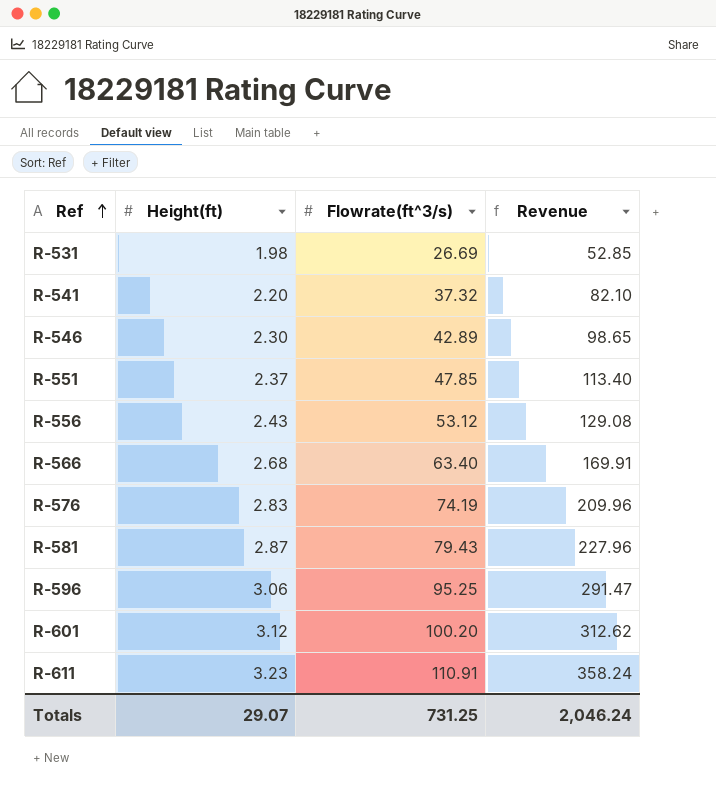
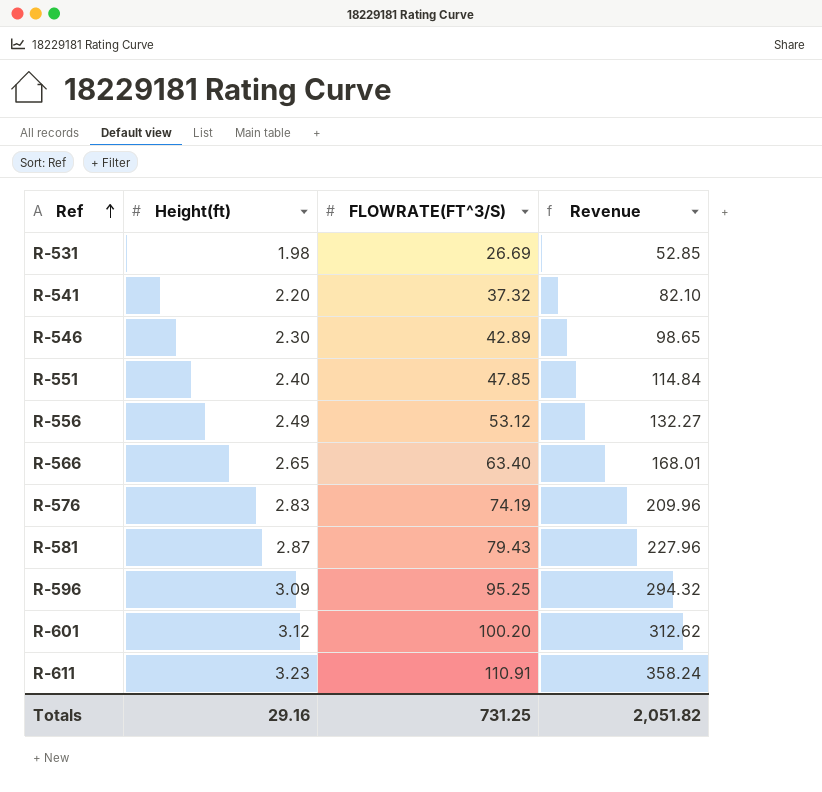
column name: Flowrate(ft^3/s) -> FLOWRATE(FT^3/S)
R-551 | Height(ft): 2.37 -> 2.40
R-551 | Revenue: 113.40 -> 114.84
R-556 | Height(ft): 2.43 -> 2.49
R-556 | Revenue: 129.08 -> 132.27
R-566 | Height(ft): 2.68 -> 2.65
R-566 | Revenue: 169.91 -> 168.01
R-596 | Height(ft): 3.06 -> 3.09
R-596 | Revenue: 291.47 -> 294.32
Totals | Height(ft): 29.07 -> 29.16
Totals | Revenue: 2,046.24 -> 2,051.82

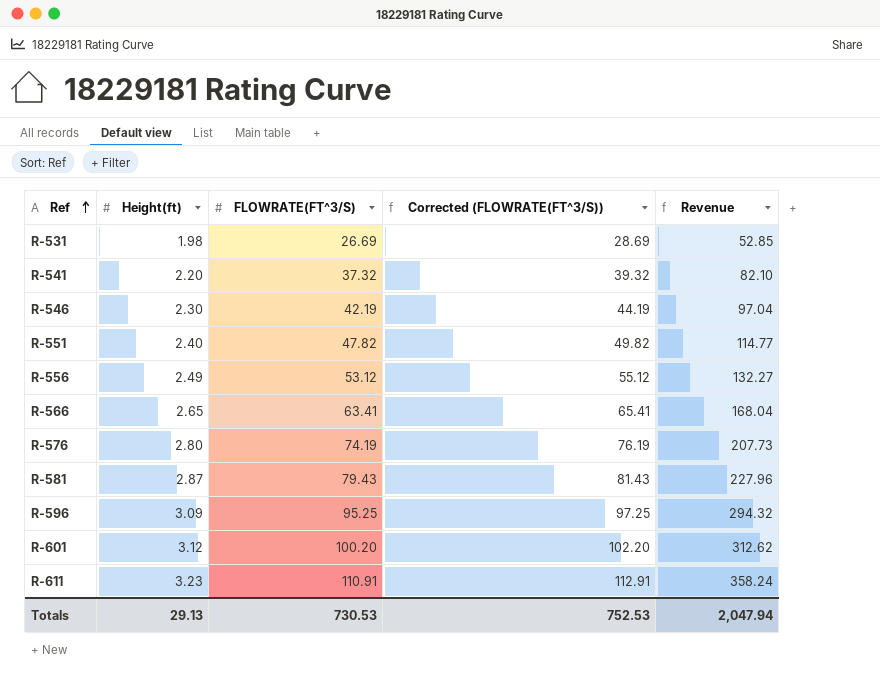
column Corrected (FLOWRATE(FT^3/S)) | formula: none -> [FLOWRATE(FT^3/S)] + 2
R-546 | FLOWRATE(FT^3/S): 42.89 -> 42.19
R-546 | Revenue: 98.65 -> 97.04
R-551 | FLOWRATE(FT^3/S): 47.85 -> 47.82
R-551 | Revenue: 114.84 -> 114.77
R-566 | FLOWRATE(FT^3/S): 63.40 -> 63.41
R-566 | Revenue: 168.01 -> 168.04
R-576 | Height(ft): 2.83 -> 2.80
R-576 | Revenue: 209.96 -> 207.73
Totals | Height(ft): 29.16 -> 29.13
Totals | FLOWRATE(FT^3/S): 731.25 -> 730.53
Totals | Revenue: 2,051.82 -> 2,047.94

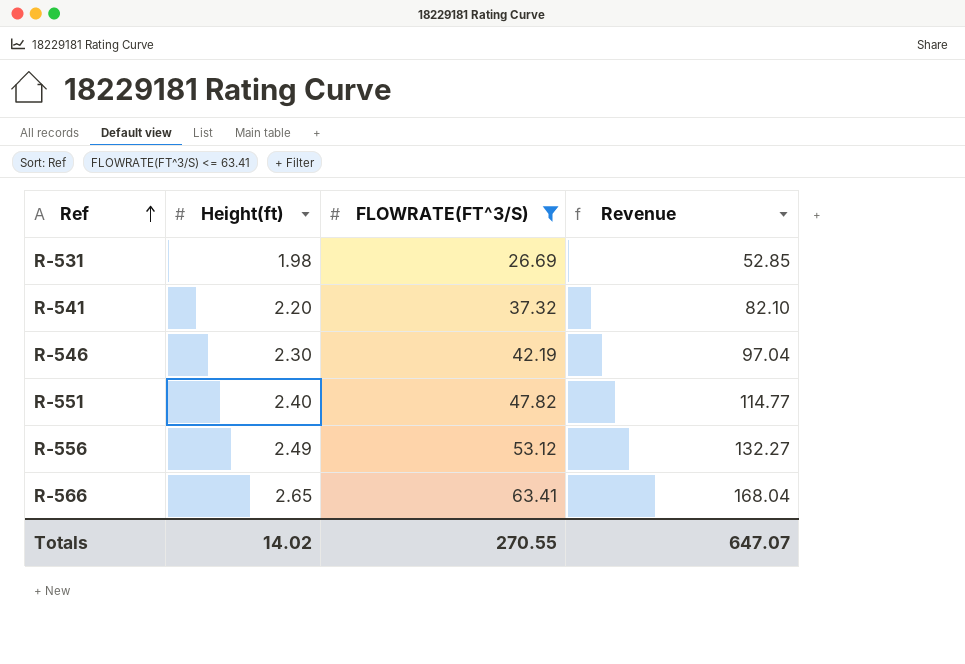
filter: none -> FLOWRATE(FT^3/S) <= 63.41
column Corrected (FLOWRATE(FT^3/S)) | formula: [FLOWRATE(FT^3/S)] + 2 -> none
Totals | Height(ft): 29.13 -> 14.02
Totals | FLOWRATE(FT^3/S): 730.53 -> 270.55
Totals | Revenue: 2,047.94 -> 647.07

